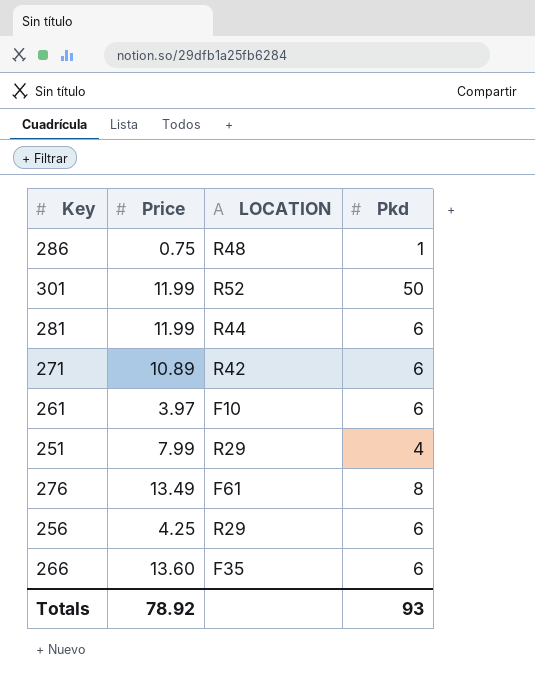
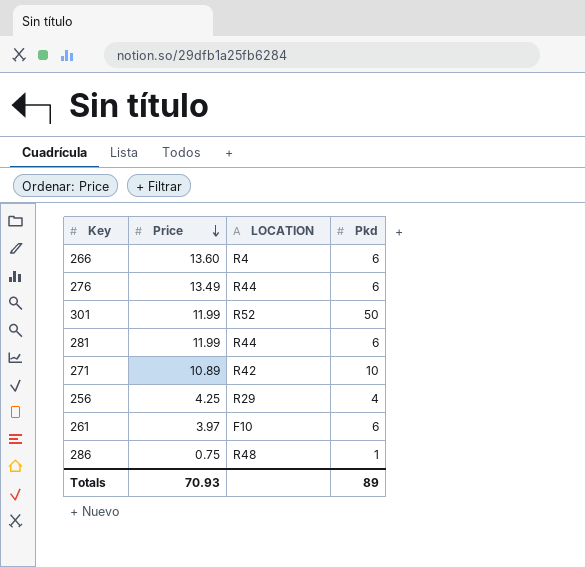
row order: none -> Price descending
row 251: 7.99 | R29 | 4 -> none
266 | LOCATION: F35 -> R4
276 | LOCATION: F61 -> R44
276 | Pkd: 8 -> 6
271 | Pkd: 6 -> 10
256 | Pkd: 6 -> 4
Totals | Price: 78.92 -> 70.93
Totals | Pkd: 93 -> 89

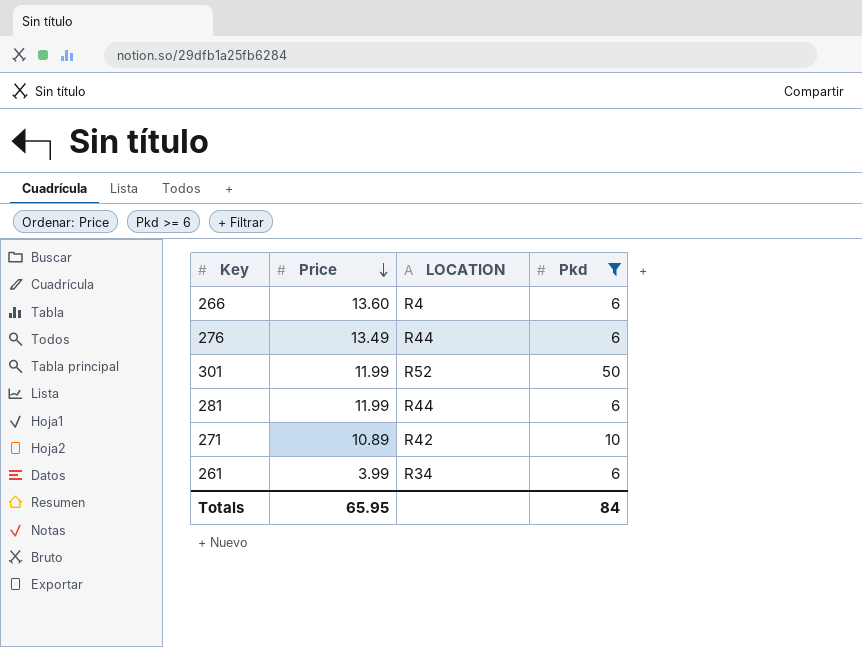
filter: none -> Pkd >= 6
261 | Price: 3.97 -> 3.99
261 | LOCATION: F10 -> R34
Totals | Price: 70.93 -> 65.95
Totals | Pkd: 89 -> 84

